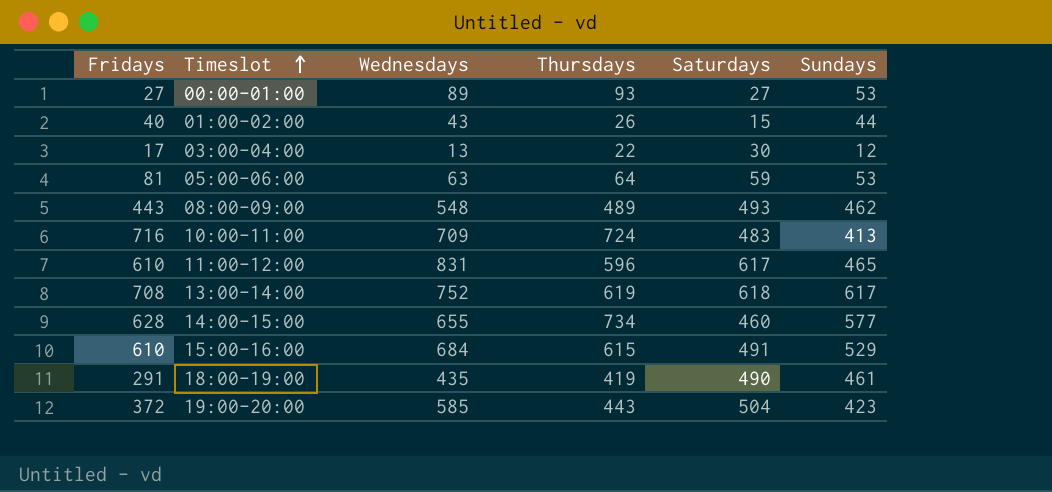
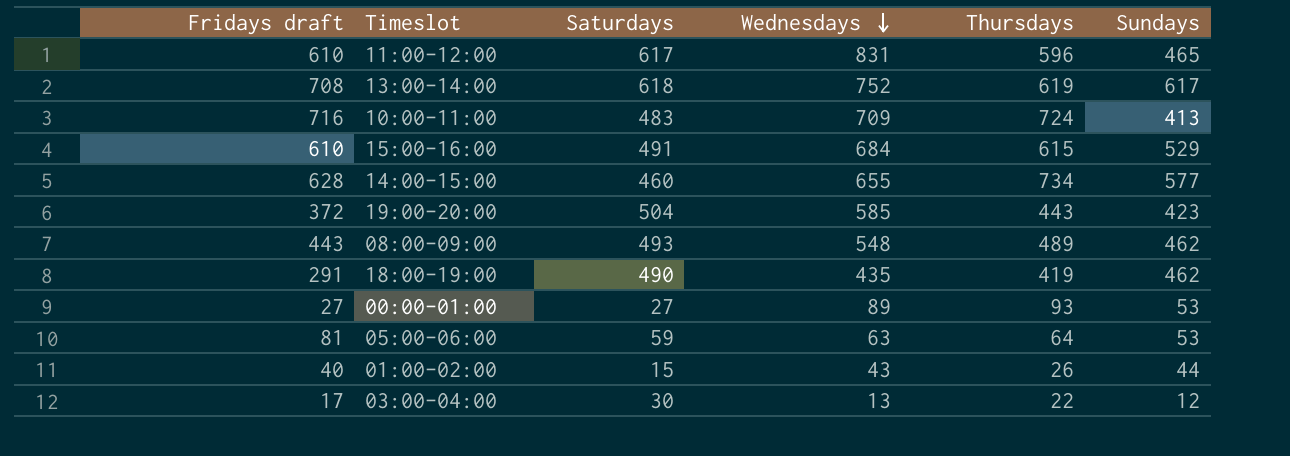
row order: Timeslot ascending -> Wednesdays descending
column name: Fridays -> Fridays draft
column Saturdays | position: 5 -> 3
18:00-19:00 | Sundays: 461 -> 462

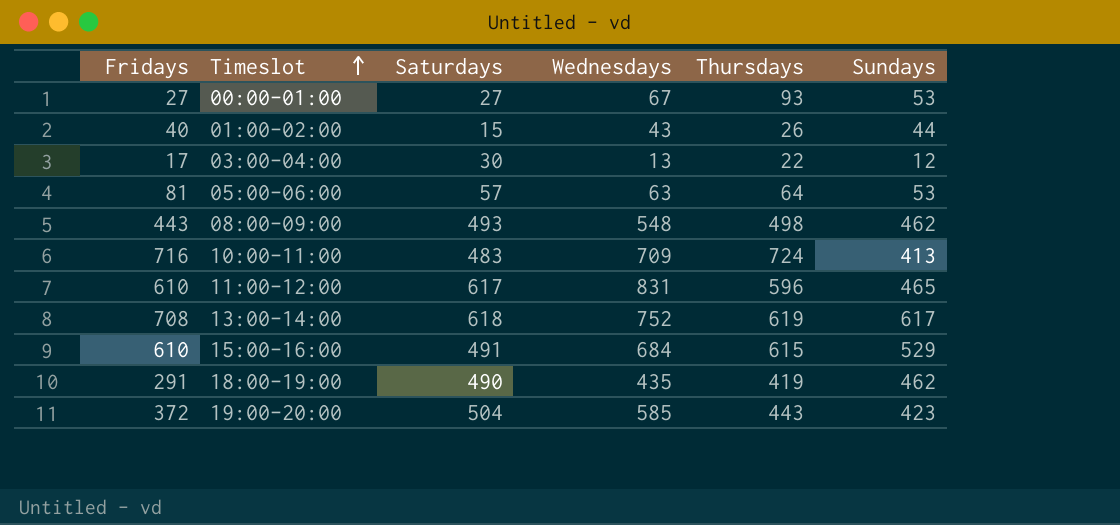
row order: Wednesdays descending -> Timeslot ascending
column name: Fridays draft -> Fridays
row 14:00-15:00: 628 | 460 | 655 | 734 | 577 -> none
00:00-01:00 | Wednesdays: 89 -> 67
05:00-06:00 | Saturdays: 59 -> 57
08:00-09:00 | Thursdays: 489 -> 498

